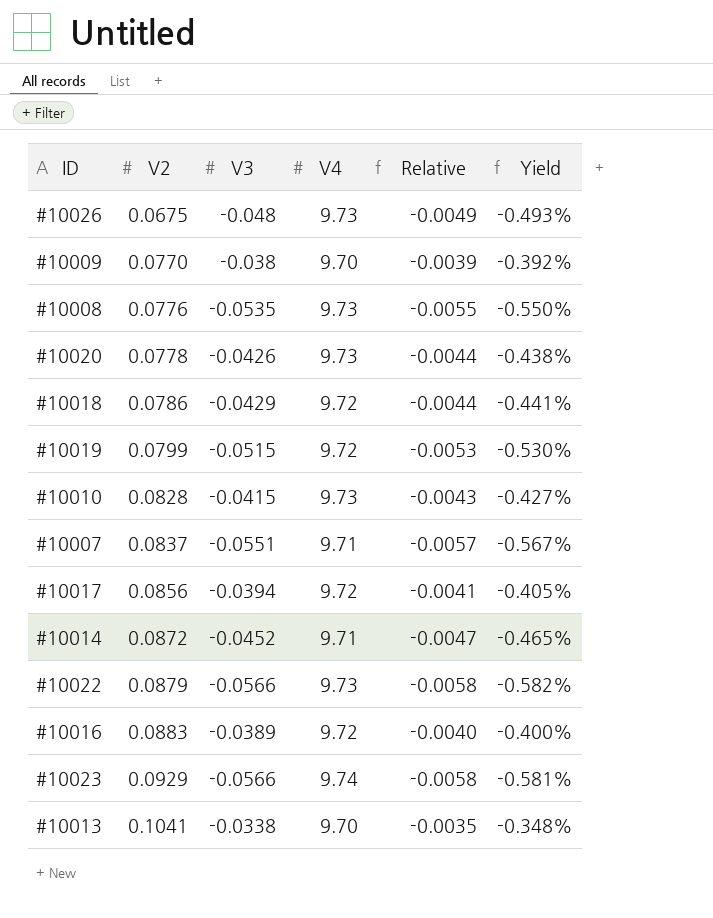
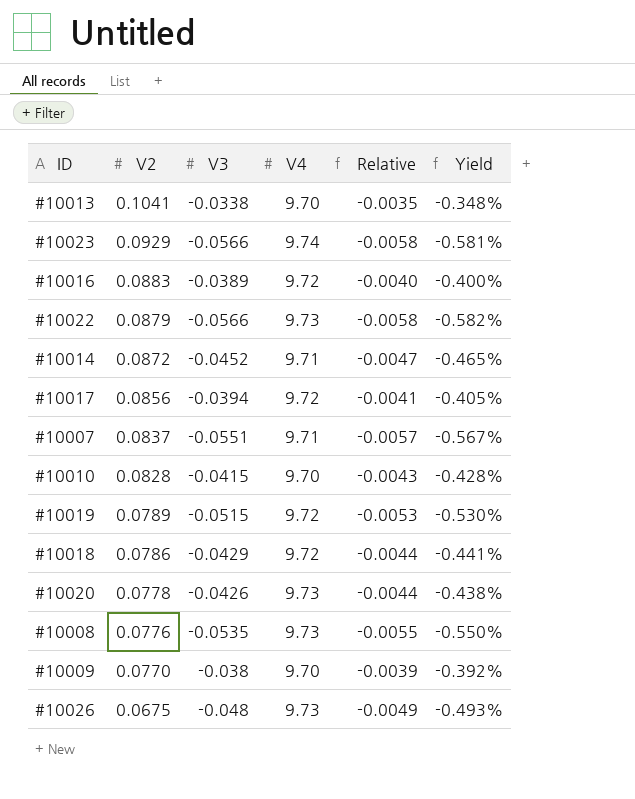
row order: V2 ascending -> V2 descending
#10010 | V4: 9.73 -> 9.70
#10010 | Yield: -0.427% -> -0.428%
#10019 | V2: 0.0799 -> 0.0789

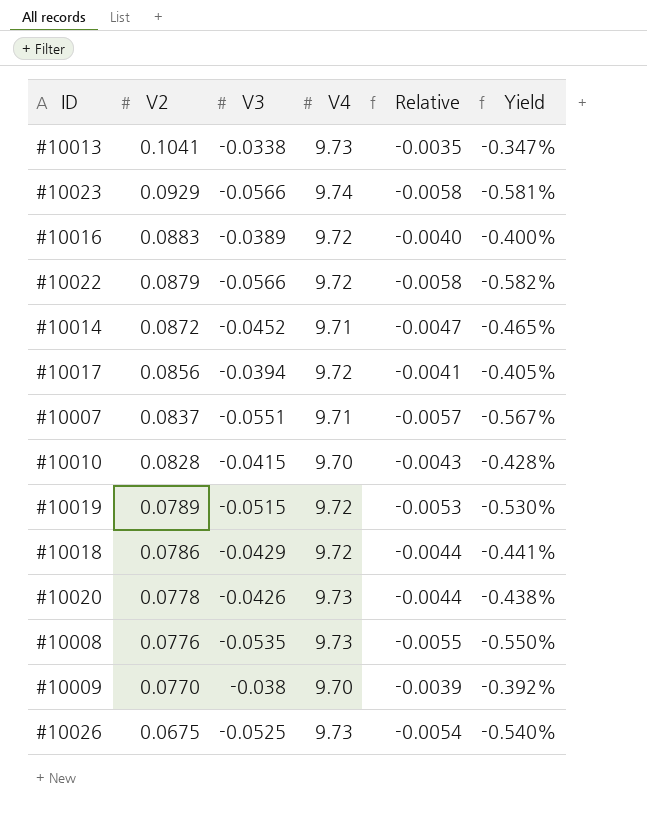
#10013 | V4: 9.70 -> 9.73
#10013 | Yield: -0.348% -> -0.347%
#10022 | V4: 9.73 -> 9.72
#10026 | V3: -0.048 -> -0.0525
#10026 | Relative: -0.0049 -> -0.0054
#10026 | Yield: -0.493% -> -0.540%

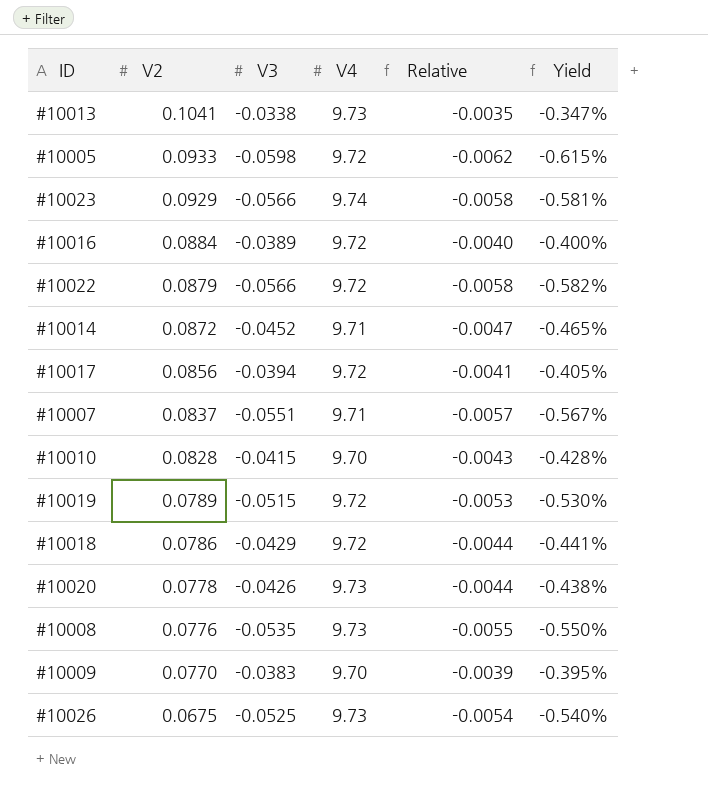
row #10005: none -> 0.0933 | -0.0598 | 9.72 | -0.0062 | -0.615%
#10016 | V2: 0.0883 -> 0.0884
#10009 | V3: -0.038 -> -0.0383
#10009 | Yield: -0.392% -> -0.395%

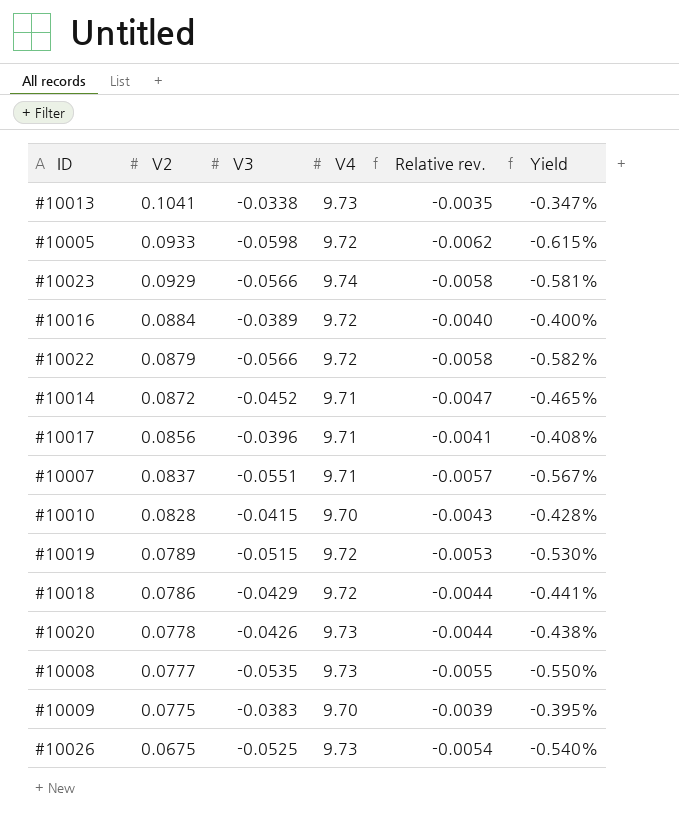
column name: Relative -> Relative rev.
#10017 | V3: -0.0394 -> -0.0396
#10017 | V4: 9.72 -> 9.71
#10017 | Yield: -0.405% -> -0.408%
#10008 | V2: 0.0776 -> 0.0777
#10009 | V2: 0.0770 -> 0.0775

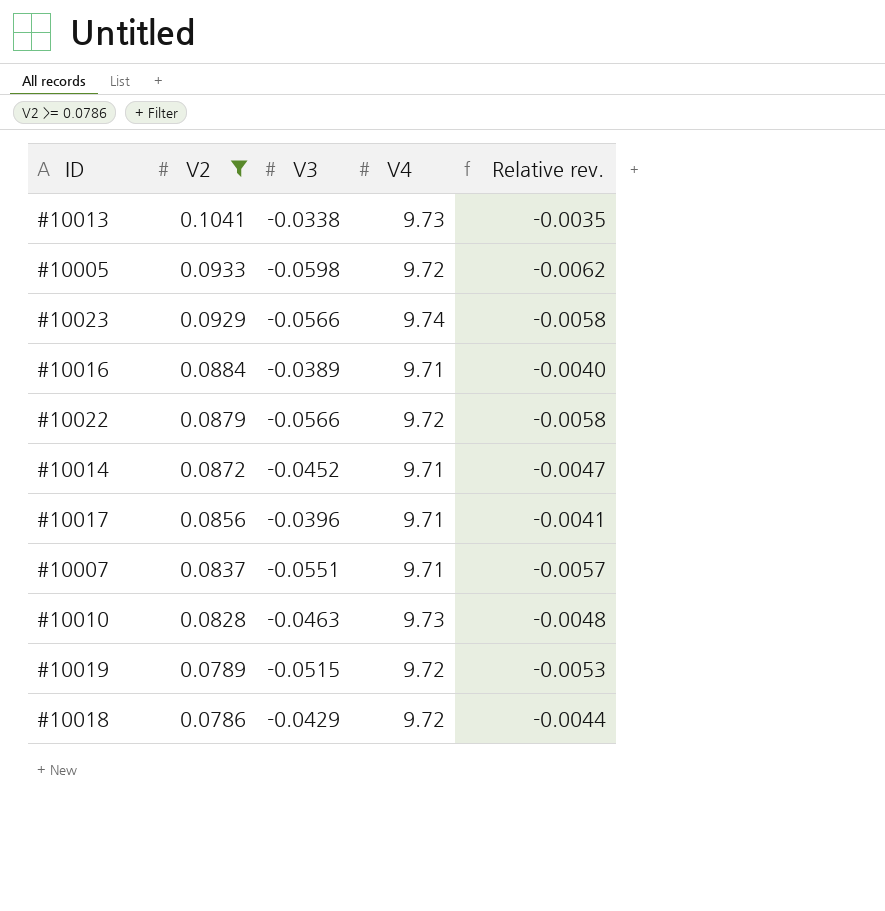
filter: none -> V2 >= 0.0786
column Yield | formula: [V3] / [V4] -> none
#10016 | V4: 9.72 -> 9.71
#10010 | V3: -0.0415 -> -0.0463
#10010 | V4: 9.70 -> 9.73
#10010 | Relative rev.: -0.0043 -> -0.0048

